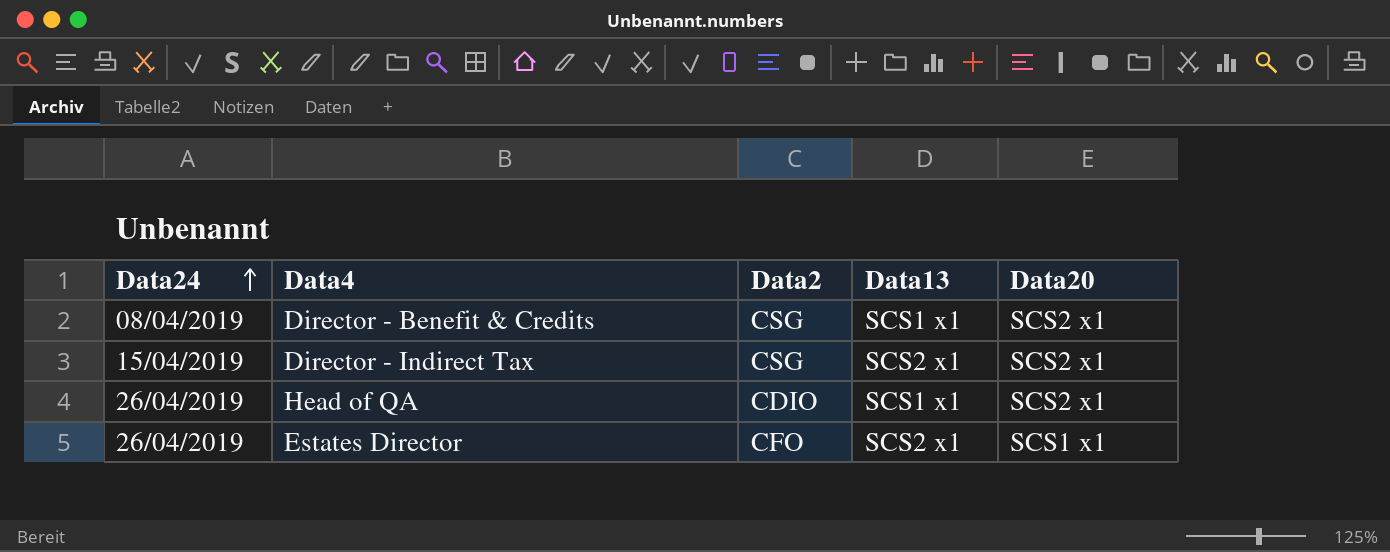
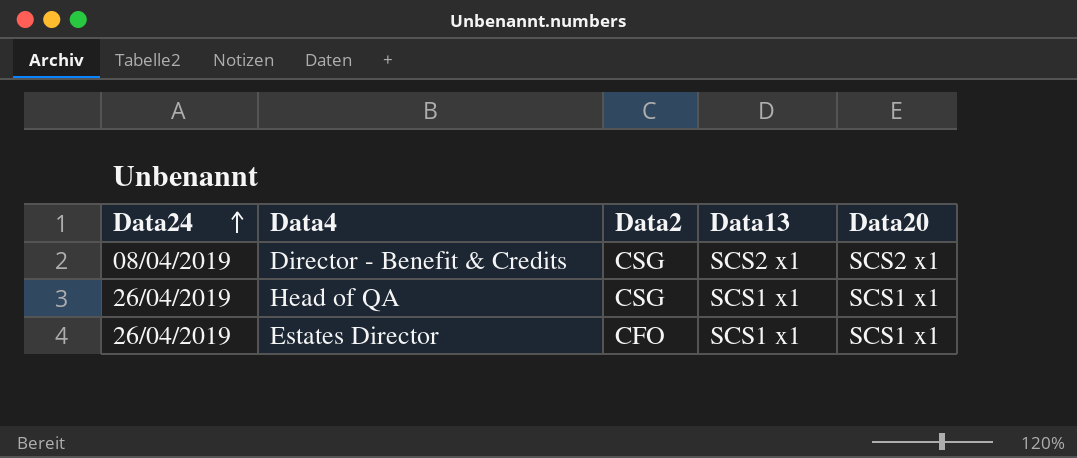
row Director - Indirect Tax: 15/04/2019 | CSG | SCS2 x1 | SCS2 x1 -> none
Director - Benefit & Credits | Data13: SCS1 x1 -> SCS2 x1
Head of QA | Data2: CDIO -> CSG
Head of QA | Data20: SCS2 x1 -> SCS1 x1
Estates Director | Data13: SCS2 x1 -> SCS1 x1

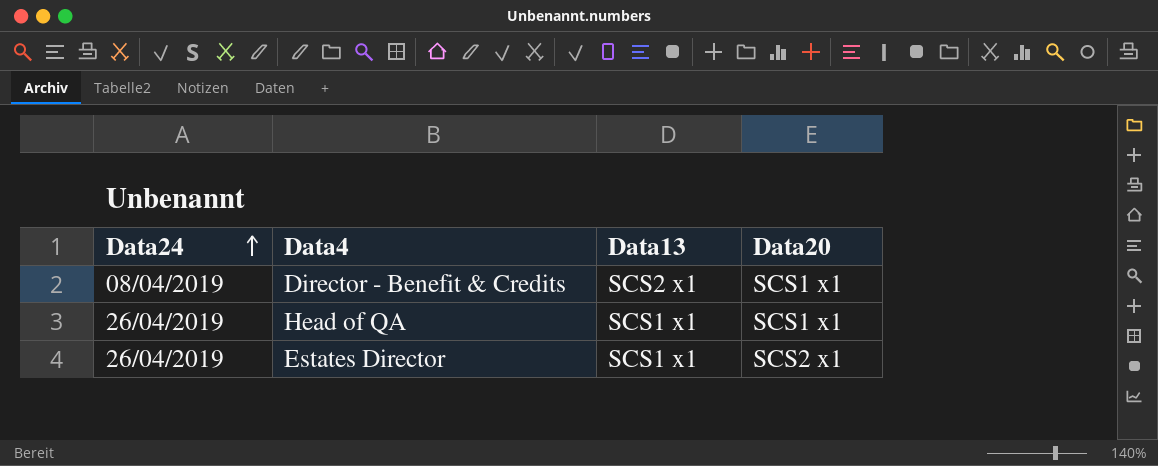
column Data2 | position: 3 -> none
Director - Benefit & Credits | Data20: SCS2 x1 -> SCS1 x1
Estates Director | Data20: SCS1 x1 -> SCS2 x1

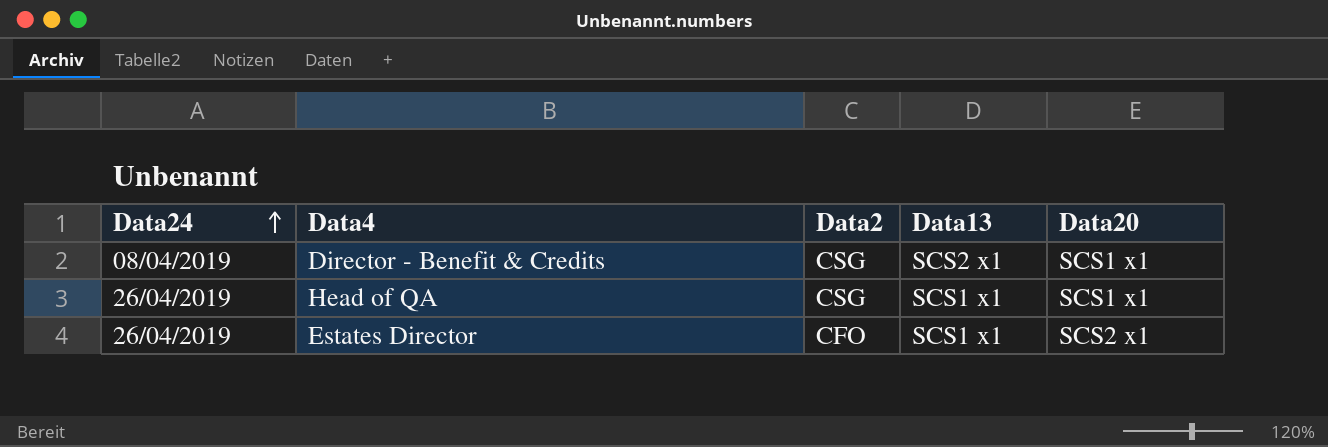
column Data2 | position: none -> 3

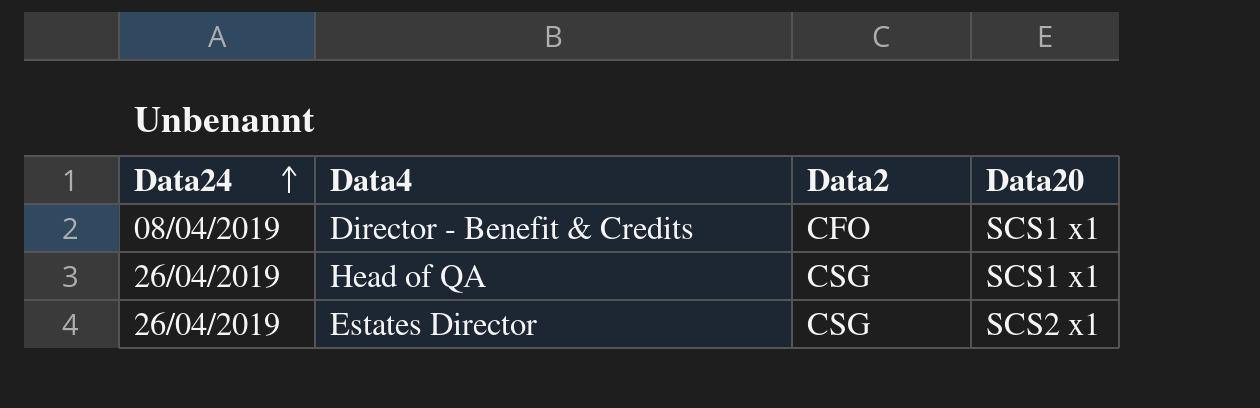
column Data13 | position: 4 -> none
Director - Benefit & Credits | Data2: CSG -> CFO
Estates Director | Data2: CFO -> CSG

